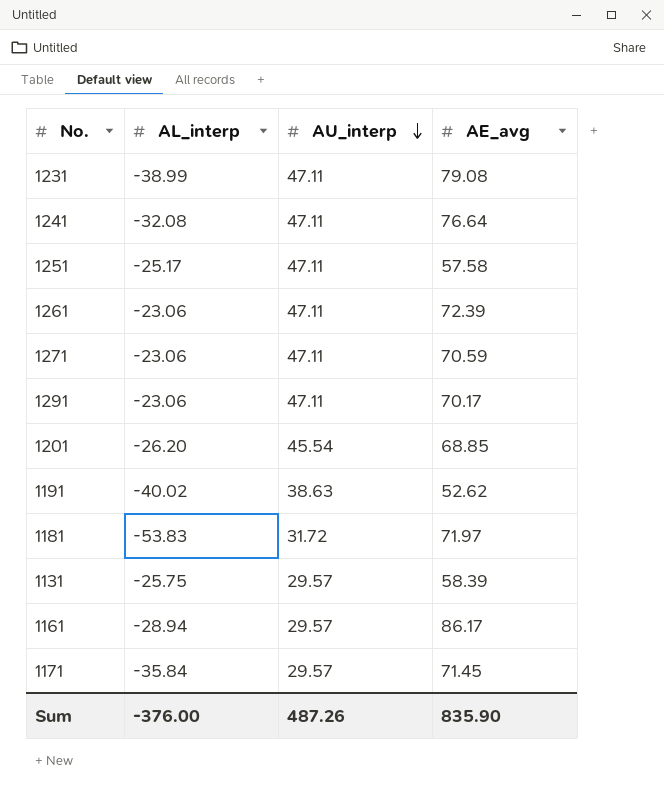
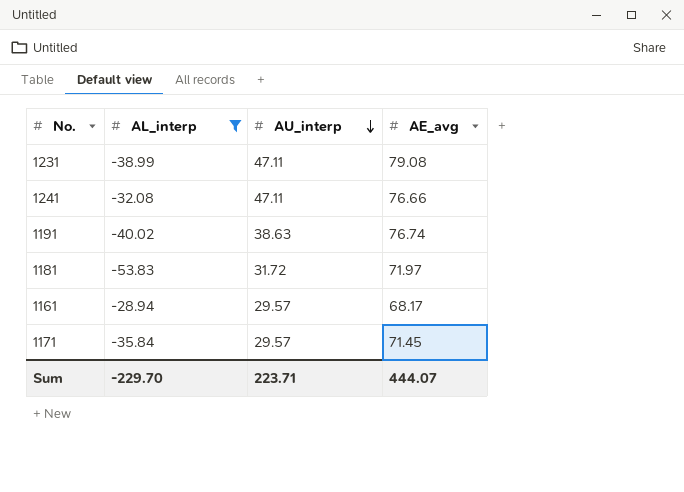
filter: none -> AL_interp <= -28.94
1241 | AE_avg: 76.64 -> 76.66
1191 | AE_avg: 52.62 -> 76.74
1161 | AE_avg: 86.17 -> 68.17
Sum | AL_interp: -376.00 -> -229.70
Sum | AU_interp: 487.26 -> 223.71
Sum | AE_avg: 835.90 -> 444.07

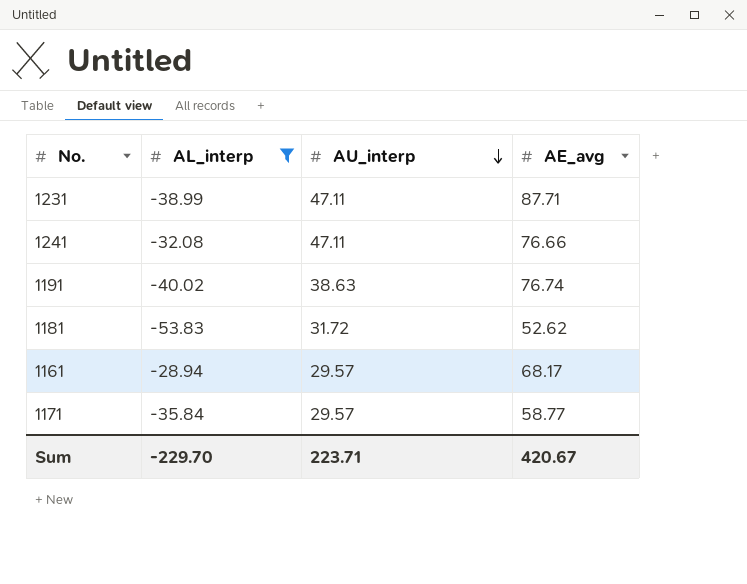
1231 | AE_avg: 79.08 -> 87.71
1181 | AE_avg: 71.97 -> 52.62
1171 | AE_avg: 71.45 -> 58.77
Sum | AE_avg: 444.07 -> 420.67

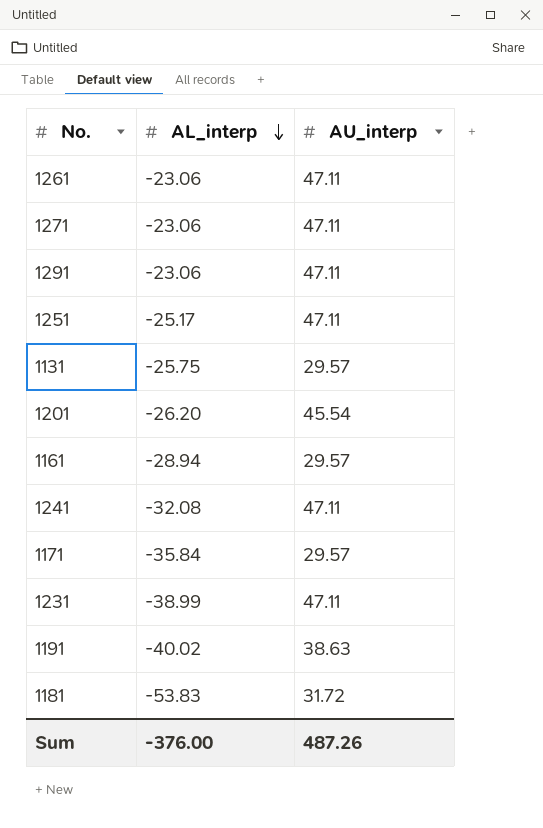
filter: AL_interp <= -28.94 -> none
row order: AU_interp descending -> AL_interp descending
column AE_avg | position: 4 -> none
Sum | AL_interp: -229.70 -> -376.00
Sum | AU_interp: 223.71 -> 487.26

